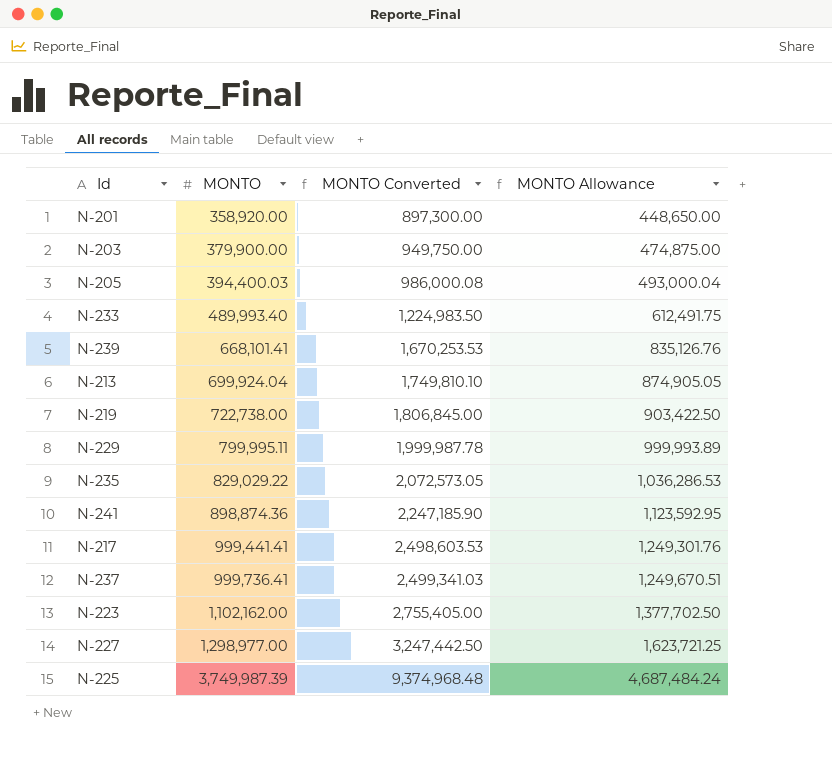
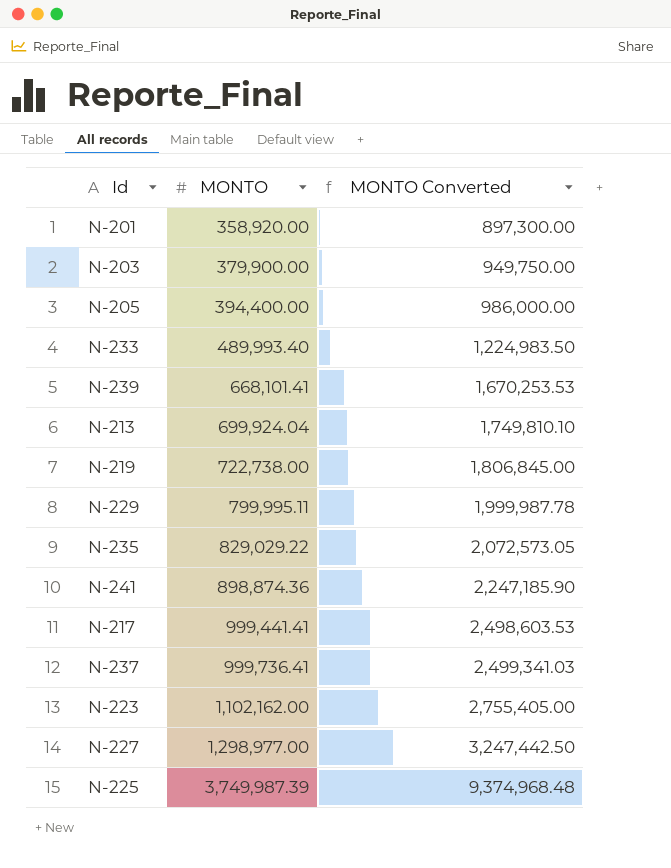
column MONTO Allowance | formula: [MONTO] * 1.25 -> none
N-205 | MONTO: 394,400.03 -> 394,400.00
N-205 | MONTO Converted: 986,000.08 -> 986,000.00

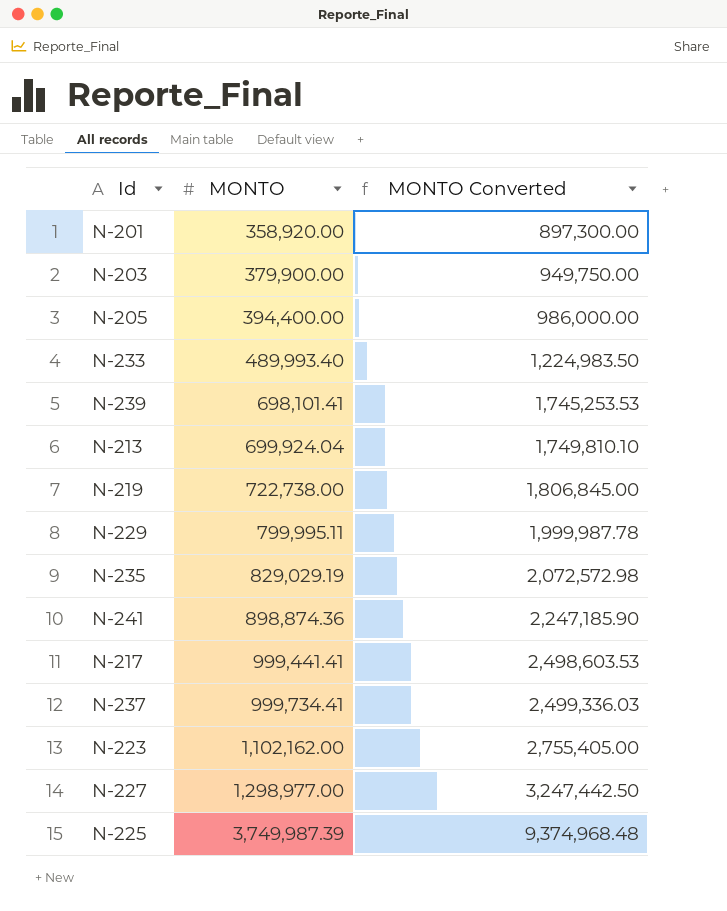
N-239 | MONTO: 668,101.41 -> 698,101.41
N-239 | MONTO Converted: 1,670,253.53 -> 1,745,253.53
N-235 | MONTO: 829,029.22 -> 829,029.19
N-235 | MONTO Converted: 2,072,573.05 -> 2,072,572.98
N-237 | MONTO: 999,736.41 -> 999,734.41
N-237 | MONTO Converted: 2,499,341.03 -> 2,499,336.03

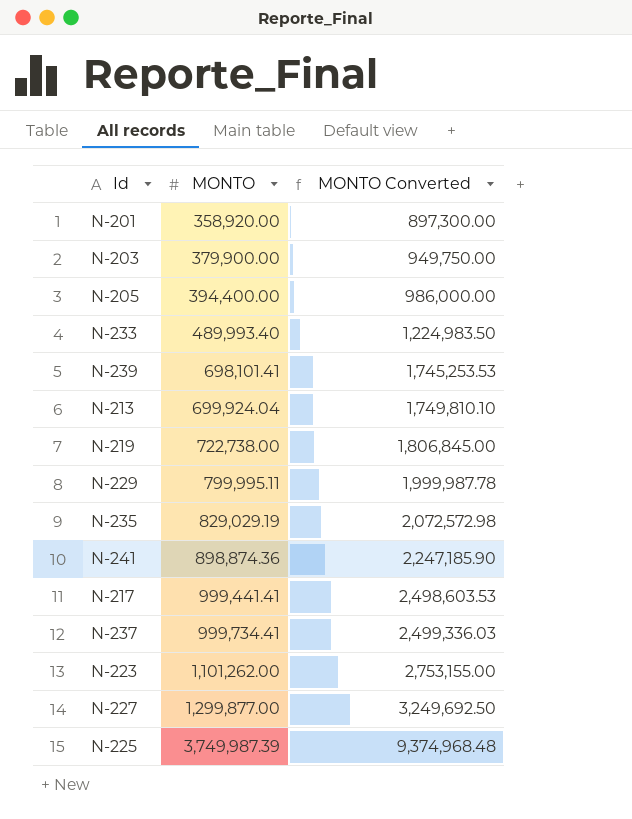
N-223 | MONTO: 1,102,162.00 -> 1,101,262.00
N-223 | MONTO Converted: 2,755,405.00 -> 2,753,155.00
N-227 | MONTO: 1,298,977.00 -> 1,299,877.00
N-227 | MONTO Converted: 3,247,442.50 -> 3,249,692.50

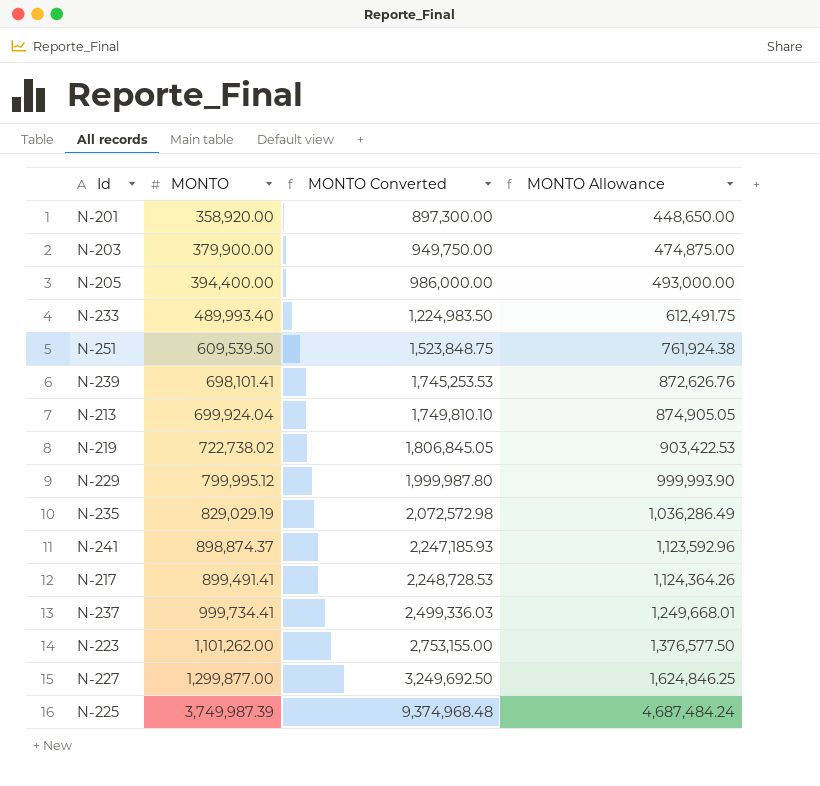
column MONTO Allowance | formula: none -> [MONTO] * 1.25
row N-251: none -> 609,539.50 | 1,523,848.75 | 761,924.38
N-219 | MONTO: 722,738.00 -> 722,738.02
N-219 | MONTO Converted: 1,806,845.00 -> 1,806,845.05
N-229 | MONTO: 799,995.11 -> 799,995.12
N-229 | MONTO Converted: 1,999,987.78 -> 1,999,987.80
N-241 | MONTO: 898,874.36 -> 898,874.37
N-241 | MONTO Converted: 2,247,185.90 -> 2,247,185.93
N-217 | MONTO: 999,441.41 -> 899,491.41
N-217 | MONTO Converted: 2,498,603.53 -> 2,248,728.53

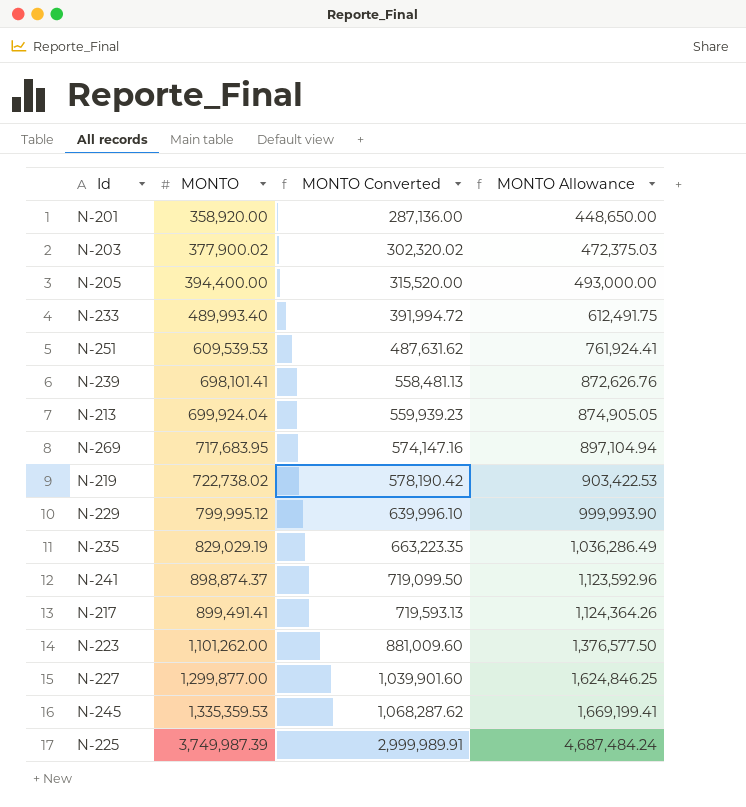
column MONTO Converted | formula: [MONTO] * 2.5 -> [MONTO] * 0.8
row N-237: 999,734.41 | 2,499,336.03 | 1,249,668.01 -> none
N-203 | MONTO: 379,900.00 -> 377,900.02
N-203 | MONTO Allowance: 474,875.00 -> 472,375.03
N-251 | MONTO: 609,539.50 -> 609,539.53
N-251 | MONTO Allowance: 761,924.38 -> 761,924.41
row N-269: none -> 717,683.95 | 574,147.16 | 897,104.94
row N-245: none -> 1,335,359.53 | 1,068,287.62 | 1,669,199.41

